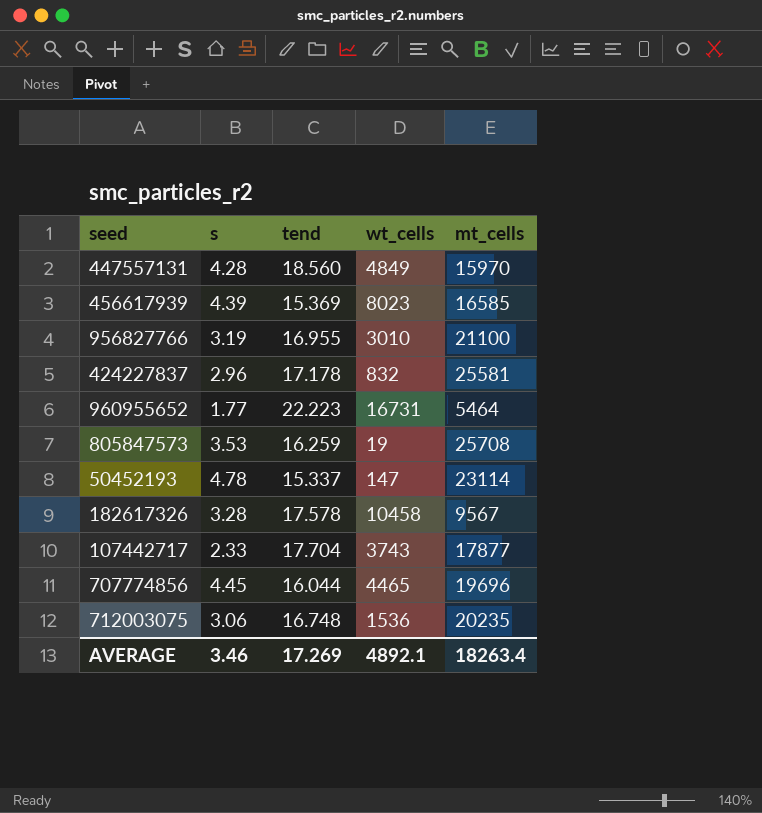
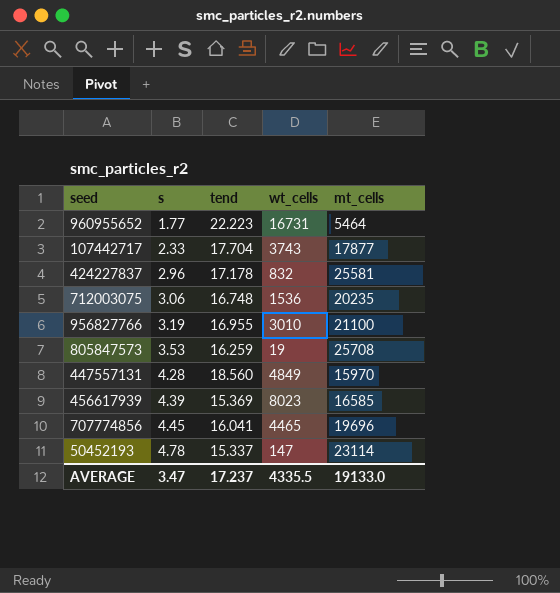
row order: none -> s ascending
row 182617326: 3.28 | 17.578 | 10458 | 9567 -> none
707774856 | tend: 16.044 -> 16.041
AVERAGE | s: 3.46 -> 3.47
AVERAGE | tend: 17.269 -> 17.237
AVERAGE | wt_cells: 4892.1 -> 4335.5
AVERAGE | mt_cells: 18263.4 -> 19133.0

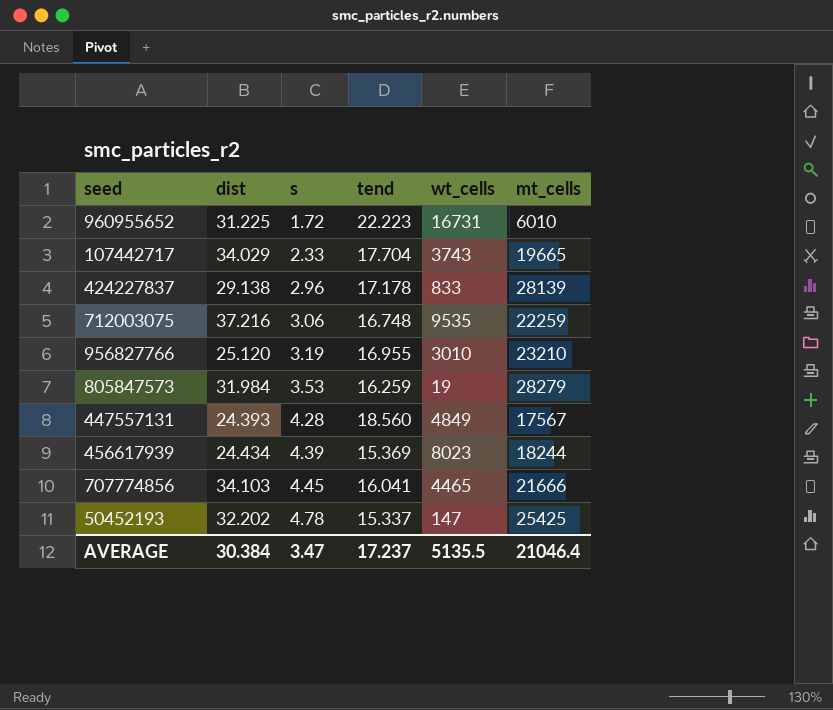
column dist | position: none -> 2
960955652 | s: 1.77 -> 1.72
960955652 | mt_cells: 5464 -> 6010
107442717 | mt_cells: 17877 -> 19665
424227837 | wt_cells: 832 -> 833
424227837 | mt_cells: 25581 -> 28139
712003075 | wt_cells: 1536 -> 9535
712003075 | mt_cells: 20235 -> 22259
956827766 | mt_cells: 21100 -> 23210
805847573 | mt_cells: 25708 -> 28279
447557131 | mt_cells: 15970 -> 17567
456617939 | mt_cells: 16585 -> 18244
707774856 | mt_cells: 19696 -> 21666
50452193 | mt_cells: 23114 -> 25425
AVERAGE | wt_cells: 4335.5 -> 5135.5
AVERAGE | mt_cells: 19133.0 -> 21046.4

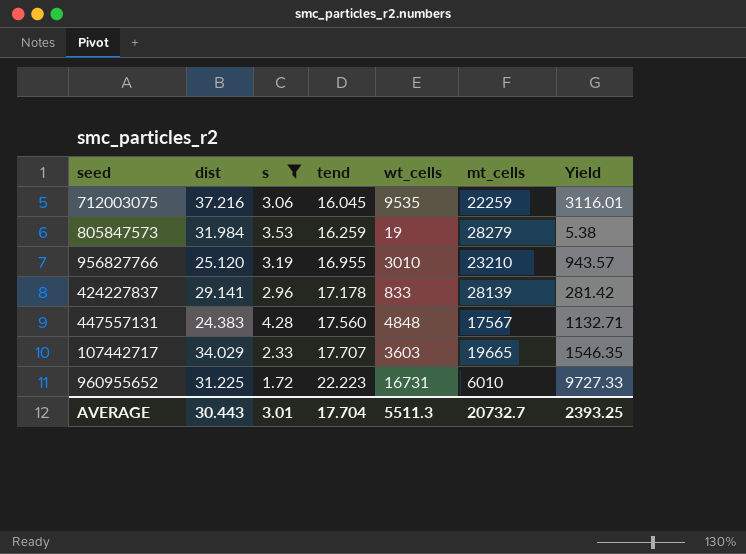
filter: none -> s <= 4.28
row order: s ascending -> tend ascending
column Yield | formula: none -> [wt_cells] / [s]
712003075 | tend: 16.748 -> 16.045
424227837 | dist: 29.138 -> 29.141
447557131 | dist: 24.393 -> 24.383
447557131 | tend: 18.560 -> 17.560
447557131 | wt_cells: 4849 -> 4848
107442717 | tend: 17.704 -> 17.707
107442717 | wt_cells: 3743 -> 3603
AVERAGE | dist: 30.384 -> 30.443
AVERAGE | s: 3.47 -> 3.01
AVERAGE | tend: 17.237 -> 17.704
AVERAGE | wt_cells: 5135.5 -> 5511.3
AVERAGE | mt_cells: 21046.4 -> 20732.7

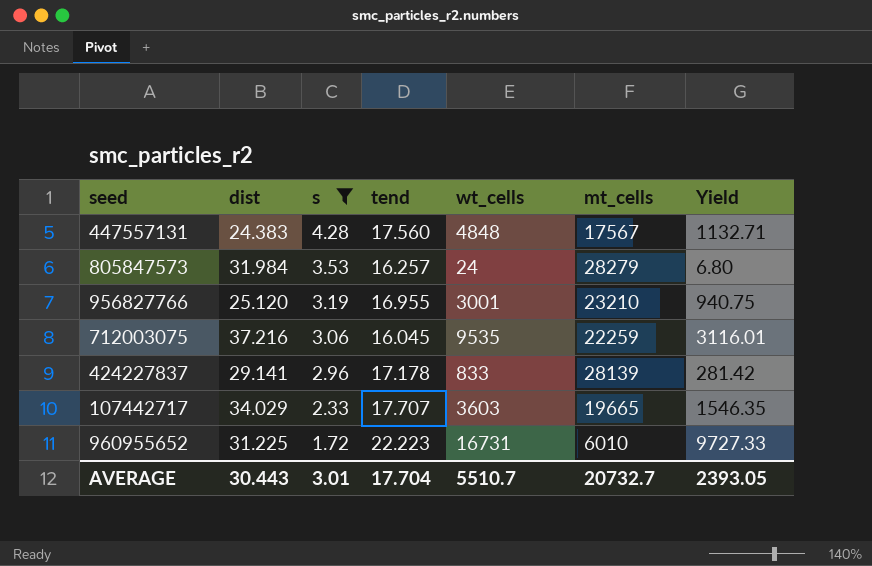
row order: tend ascending -> s descending
805847573 | tend: 16.259 -> 16.257
805847573 | wt_cells: 19 -> 24
805847573 | Yield: 5.38 -> 6.80
956827766 | wt_cells: 3010 -> 3001
956827766 | Yield: 943.57 -> 940.75
AVERAGE | wt_cells: 5511.3 -> 5510.7
AVERAGE | Yield: 2393.25 -> 2393.05

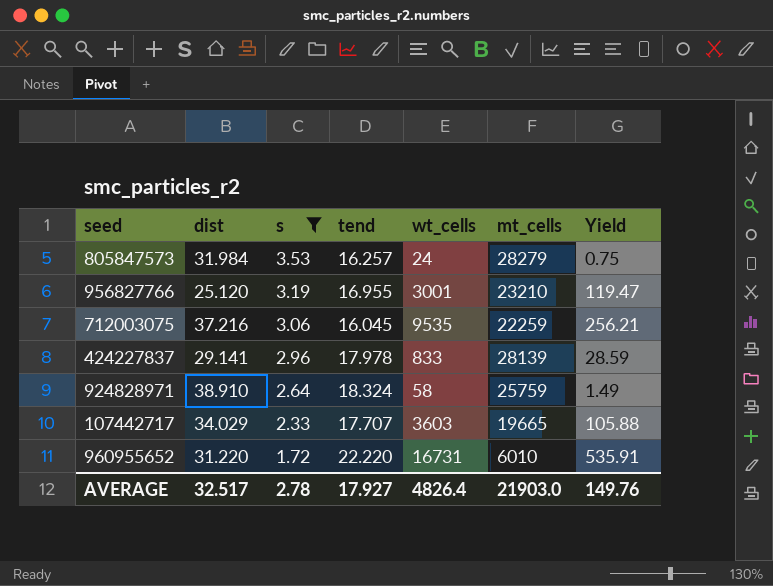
column Yield | formula: [wt_cells] / [s] -> [wt_cells] / [dist]
row 447557131: 24.383 | 4.28 | 17.560 | 4848 | 17567 | 1132.71 -> none
424227837 | tend: 17.178 -> 17.978
row 924828971: none -> 38.910 | 2.64 | 18.324 | 58 | 25759 | 1.49
960955652 | dist: 31.225 -> 31.220
960955652 | tend: 22.223 -> 22.220
AVERAGE | dist: 30.443 -> 32.517
AVERAGE | s: 3.01 -> 2.78
AVERAGE | tend: 17.704 -> 17.927
AVERAGE | wt_cells: 5510.7 -> 4826.4
AVERAGE | mt_cells: 20732.7 -> 21903.0
AVERAGE | Yield: 2393.05 -> 149.76

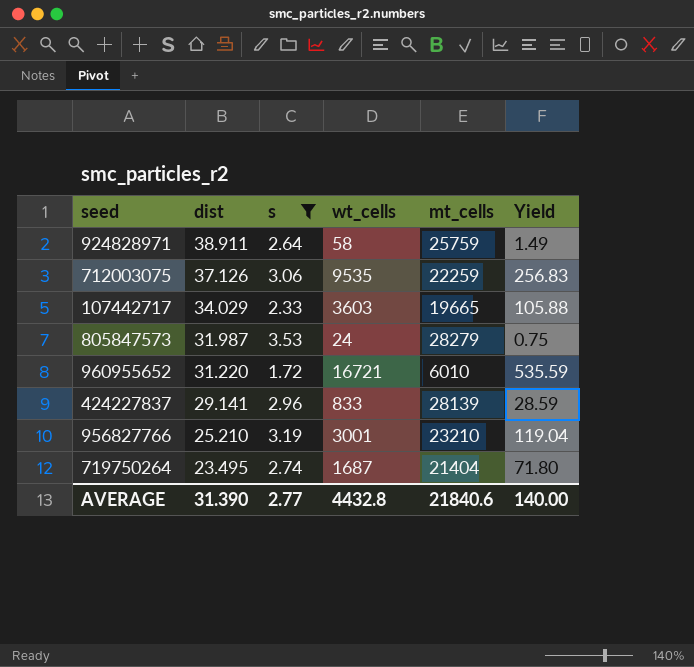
row order: s descending -> dist descending
column tend | position: 4 -> none
924828971 | dist: 38.910 -> 38.911
712003075 | dist: 37.216 -> 37.126
712003075 | Yield: 256.21 -> 256.83
805847573 | dist: 31.984 -> 31.987
960955652 | wt_cells: 16731 -> 16721
960955652 | Yield: 535.91 -> 535.59
956827766 | dist: 25.120 -> 25.210
956827766 | Yield: 119.47 -> 119.04
row 719750264: none -> 23.495 | 2.74 | 1687 | 21404 | 71.80
AVERAGE | dist: 32.517 -> 31.390
AVERAGE | s: 2.78 -> 2.77
AVERAGE | wt_cells: 4826.4 -> 4432.8
AVERAGE | mt_cells: 21903.0 -> 21840.6
AVERAGE | Yield: 149.76 -> 140.00

